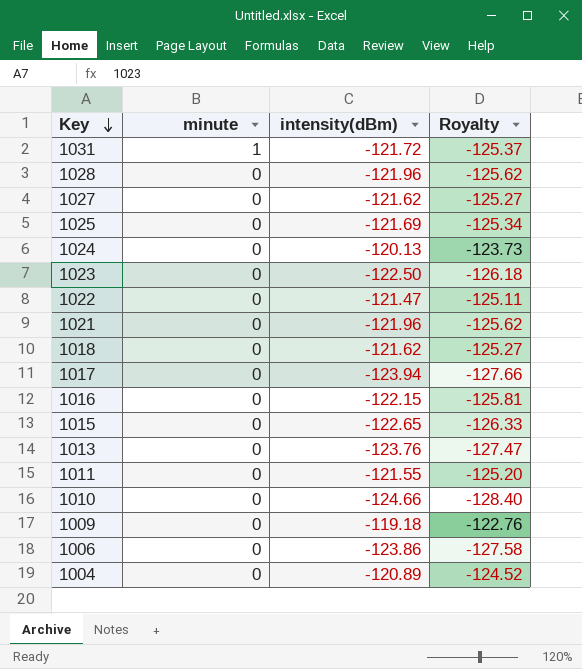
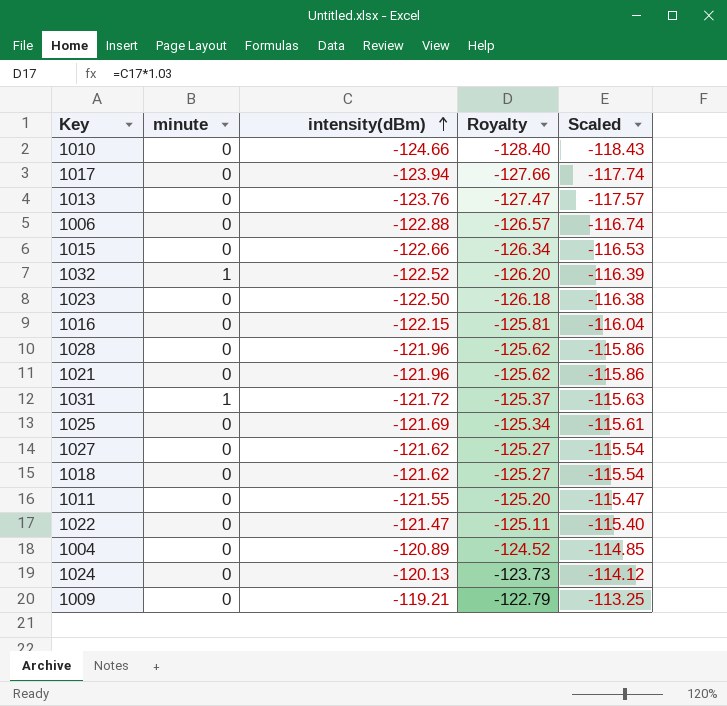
row order: Key descending -> intensity(dBm) ascending
column Scaled | formula: none -> [intensity(dBm)] * 0.95
1006 | intensity(dBm): -123.86 -> -122.88
1006 | Royalty: -127.58 -> -126.57
1015 | intensity(dBm): -122.65 -> -122.66
1015 | Royalty: -126.33 -> -126.34
row 1032: none -> 1 | -122.52 | -126.20 | -116.39
1009 | intensity(dBm): -119.18 -> -119.21
1009 | Royalty: -122.76 -> -122.79

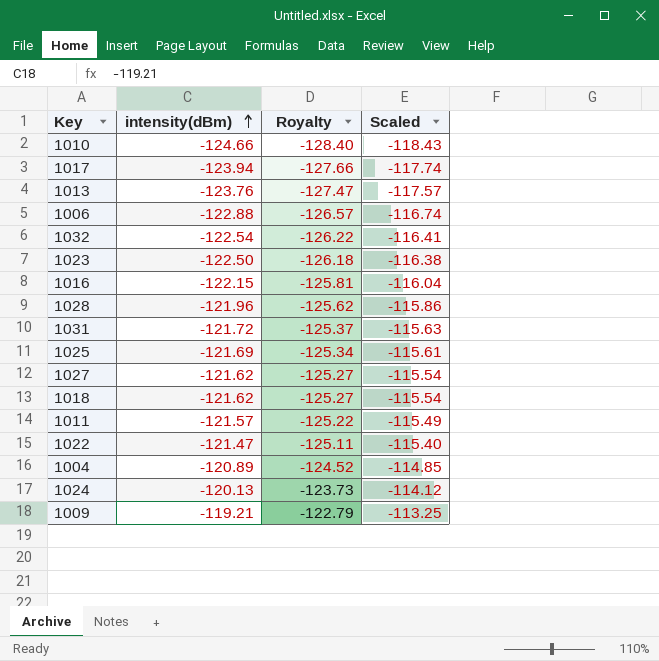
column minute | position: 2 -> none
row 1015: 0 | -122.66 | -126.34 | -116.53 -> none
row 1021: 0 | -121.96 | -125.62 | -115.86 -> none
1032 | intensity(dBm): -122.52 -> -122.54
1032 | Royalty: -126.20 -> -126.22
1032 | Scaled: -116.39 -> -116.41
1011 | intensity(dBm): -121.55 -> -121.57
1011 | Royalty: -125.20 -> -125.22
1011 | Scaled: -115.47 -> -115.49

